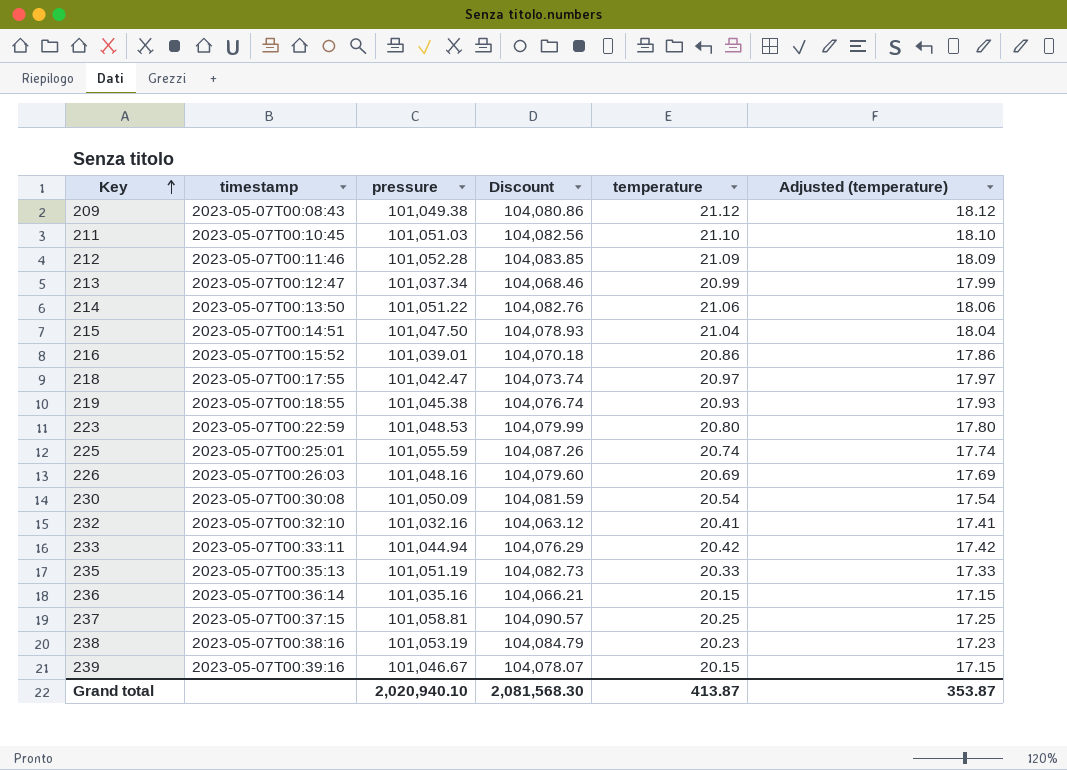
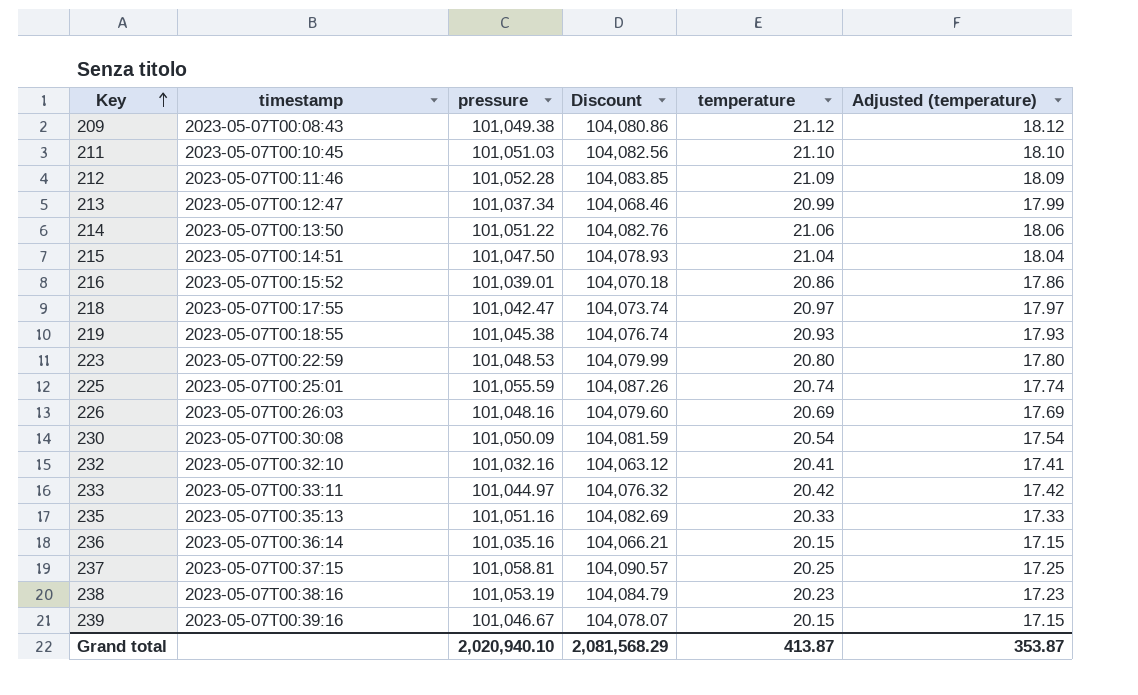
233 | pressure: 101,044.94 -> 101,044.97
233 | Discount: 104,076.29 -> 104,076.32
235 | pressure: 101,051.19 -> 101,051.16
235 | Discount: 104,082.73 -> 104,082.69
Grand total | Discount: 2,081,568.30 -> 2,081,568.29

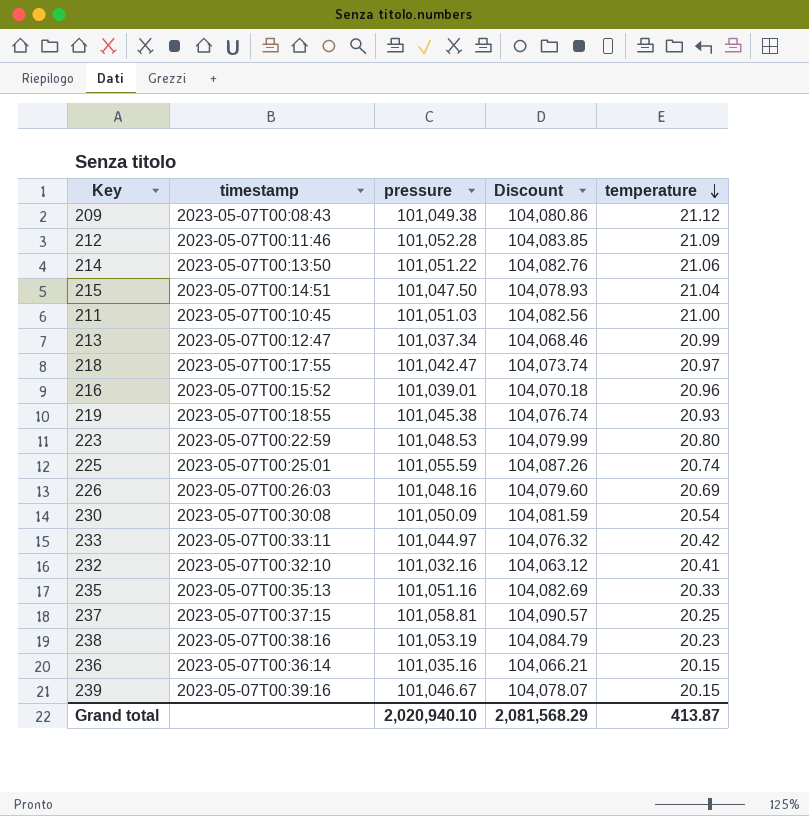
row order: Key ascending -> temperature descending
column Adjusted (temperature) | formula: [temperature] - 3 -> none
211 | temperature: 21.10 -> 21.00
216 | temperature: 20.86 -> 20.96

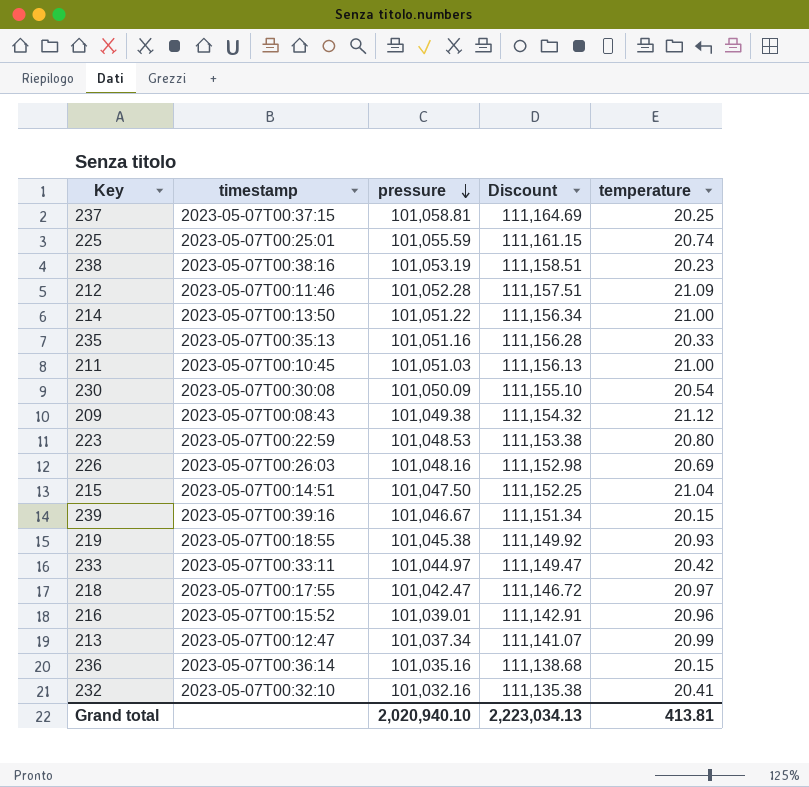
row order: temperature descending -> pressure descending
column Discount | formula: [pressure] * 1.03 -> [pressure] * 1.1
214 | temperature: 21.06 -> 21.00
Grand total | Discount: 2,081,568.29 -> 2,223,034.13
Grand total | temperature: 413.87 -> 413.81

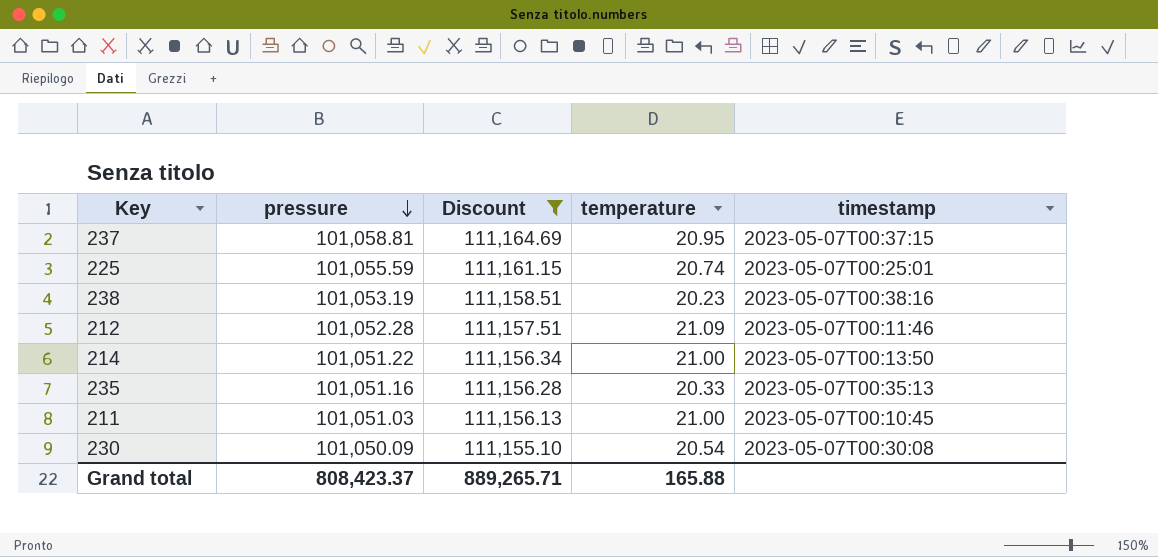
filter: none -> Discount >= 111,155.10
column timestamp | position: 2 -> 5
237 | temperature: 20.25 -> 20.95
Grand total | pressure: 2,020,940.10 -> 808,423.37
Grand total | Discount: 2,223,034.13 -> 889,265.71
Grand total | temperature: 413.81 -> 165.88

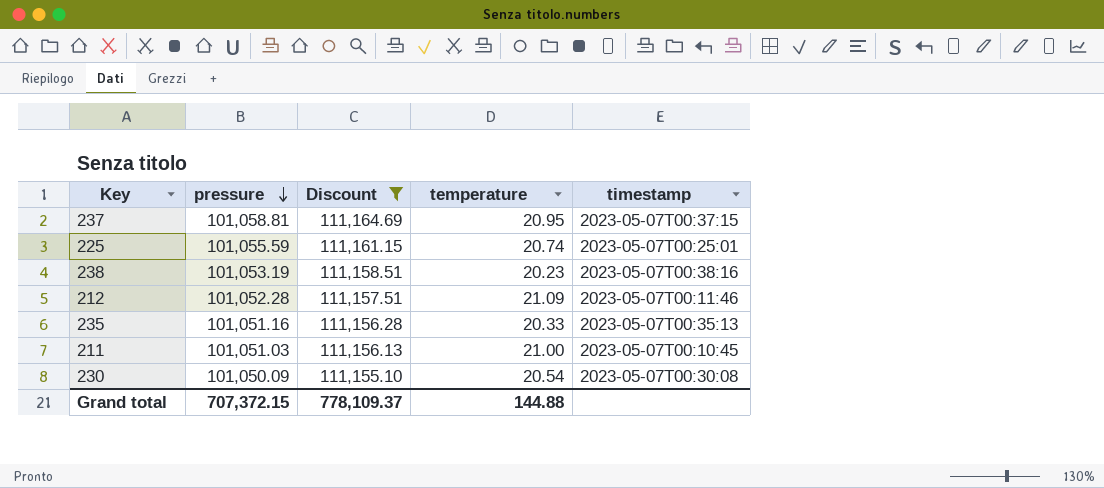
row 214: 101,051.22 | 111,156.34 | 21.00 | 2023-05-07T00:13:50 -> none
Grand total | pressure: 808,423.37 -> 707,372.15
Grand total | Discount: 889,265.71 -> 778,109.37
Grand total | temperature: 165.88 -> 144.88

